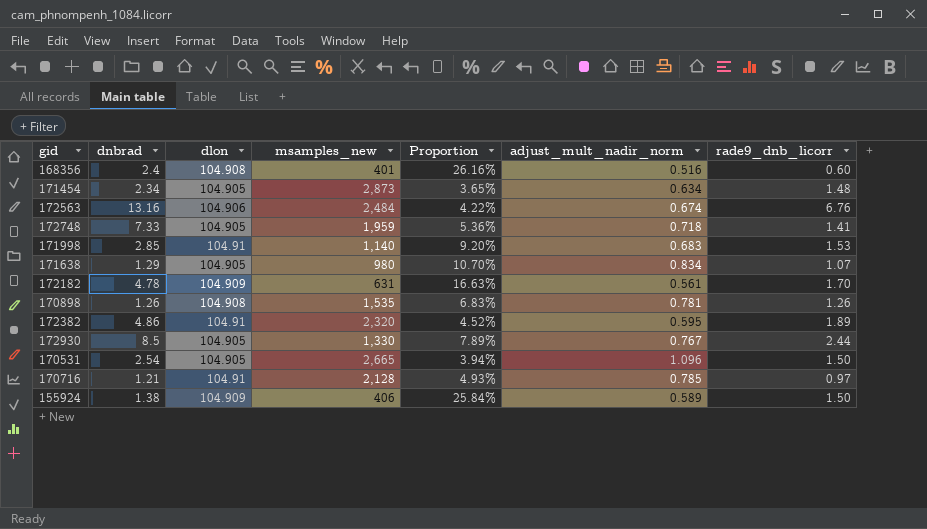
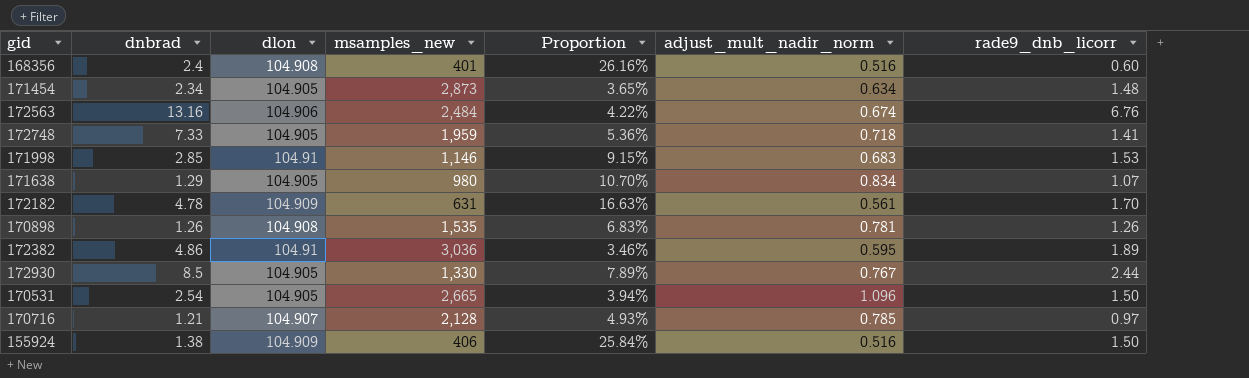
171998 | msamples_new: 1,140 -> 1,146
171998 | Proportion: 9.20% -> 9.15%
172382 | msamples_new: 2,320 -> 3,036
172382 | Proportion: 4.52% -> 3.46%
170716 | dlon: 104.91 -> 104.907
155924 | adjust_mult_nadir_norm: 0.589 -> 0.516

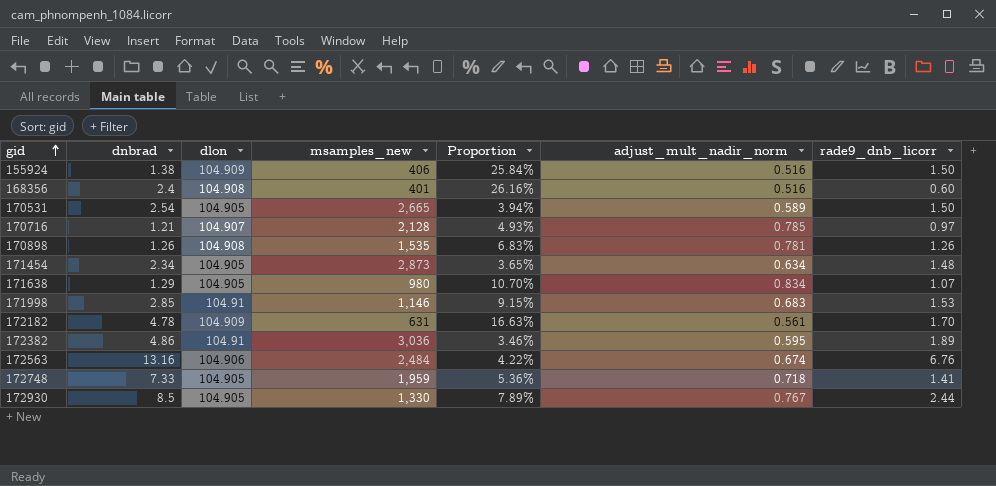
row order: none -> gid ascending
170531 | adjust_mult_nadir_norm: 1.096 -> 0.589

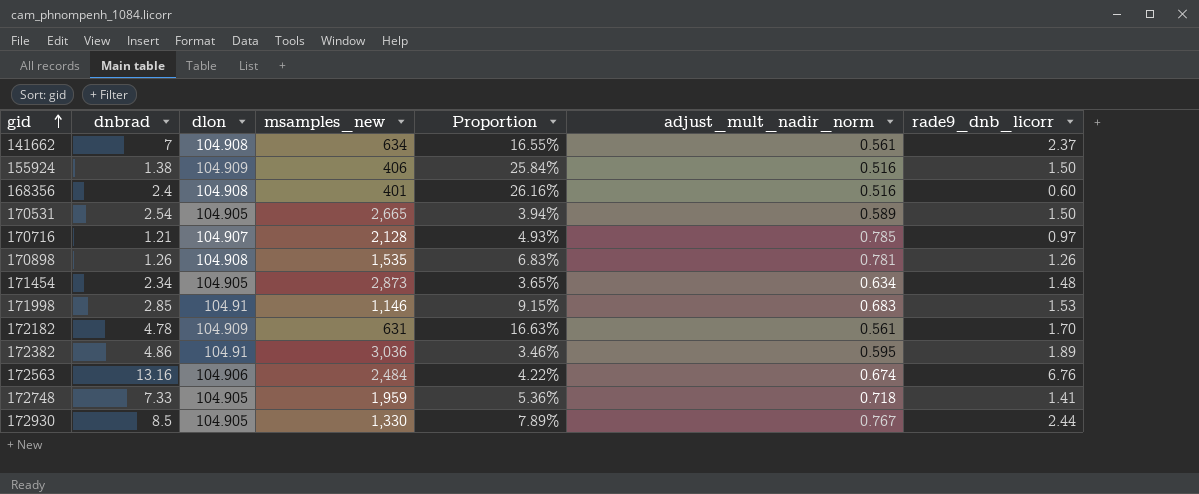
row 171638: 1.29 | 104.905 | 980 | 10.70% | 0.834 | 1.07 -> none
row 141662: none -> 7 | 104.908 | 634 | 16.55% | 0.561 | 2.37

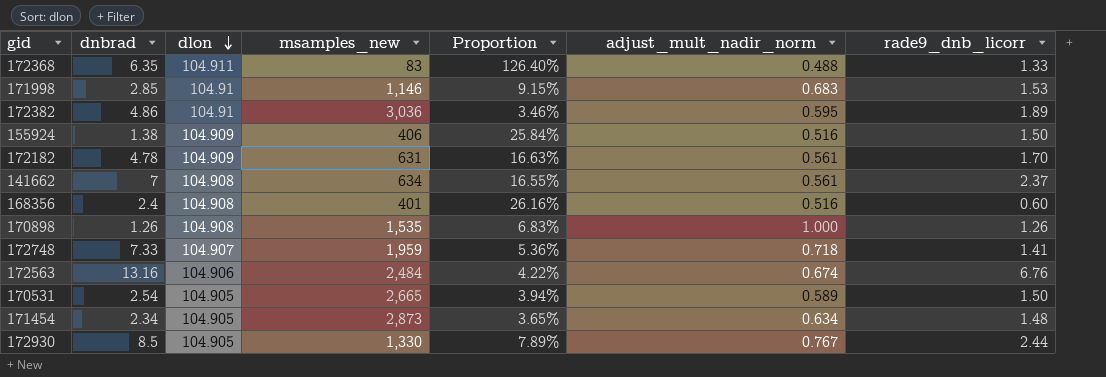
row order: gid ascending -> dlon descending
row 170716: 1.21 | 104.907 | 2,128 | 4.93% | 0.785 | 0.97 -> none
row 172368: none -> 6.35 | 104.911 | 83 | 126.40% | 0.488 | 1.33
170898 | adjust_mult_nadir_norm: 0.781 -> 1.000
172748 | dlon: 104.905 -> 104.907

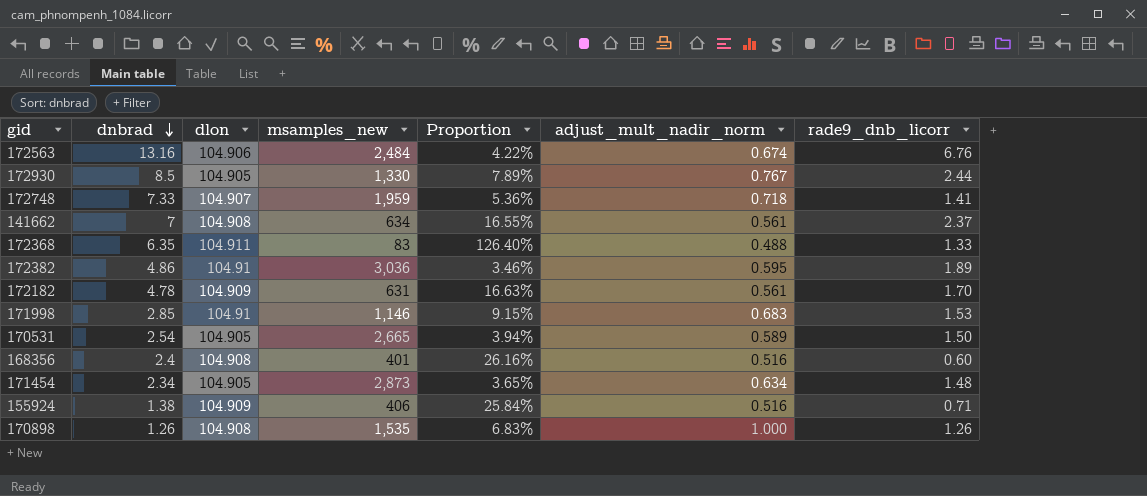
row order: dlon descending -> dnbrad descending
155924 | rade9_dnb_licorr: 1.50 -> 0.71

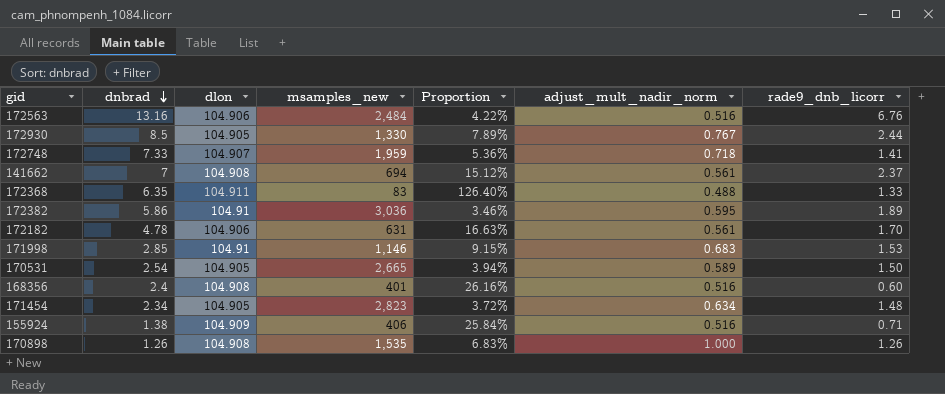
172563 | adjust_mult_nadir_norm: 0.674 -> 0.516
141662 | msamples_new: 634 -> 694
141662 | Proportion: 16.55% -> 15.12%
172382 | dnbrad: 4.86 -> 5.86
172182 | dlon: 104.909 -> 104.906
171454 | msamples_new: 2,873 -> 2,823
171454 | Proportion: 3.65% -> 3.72%

